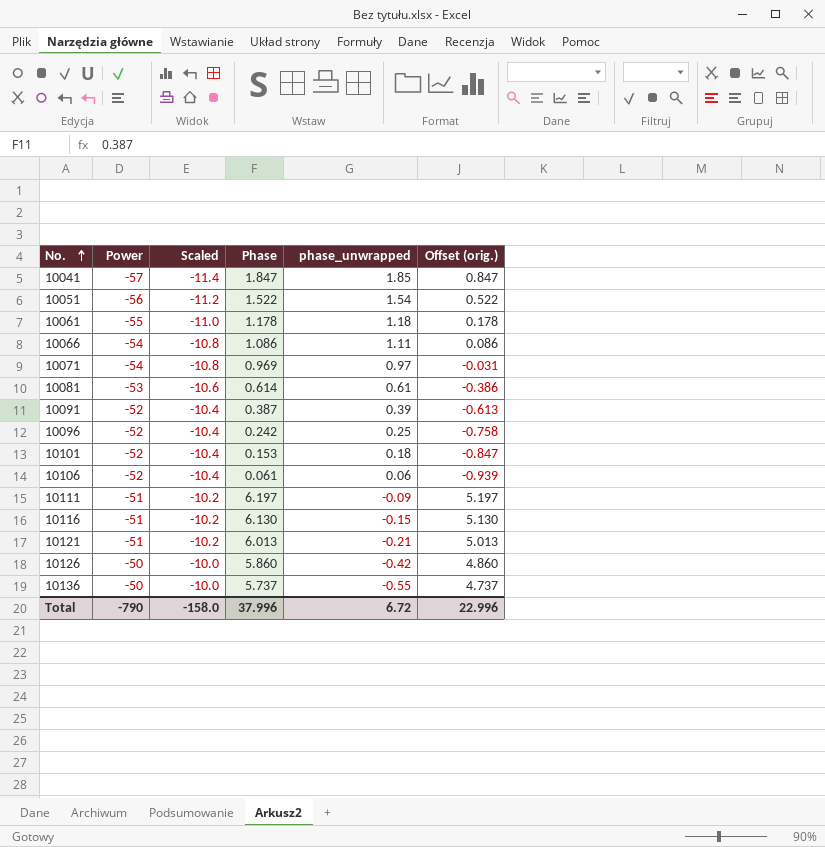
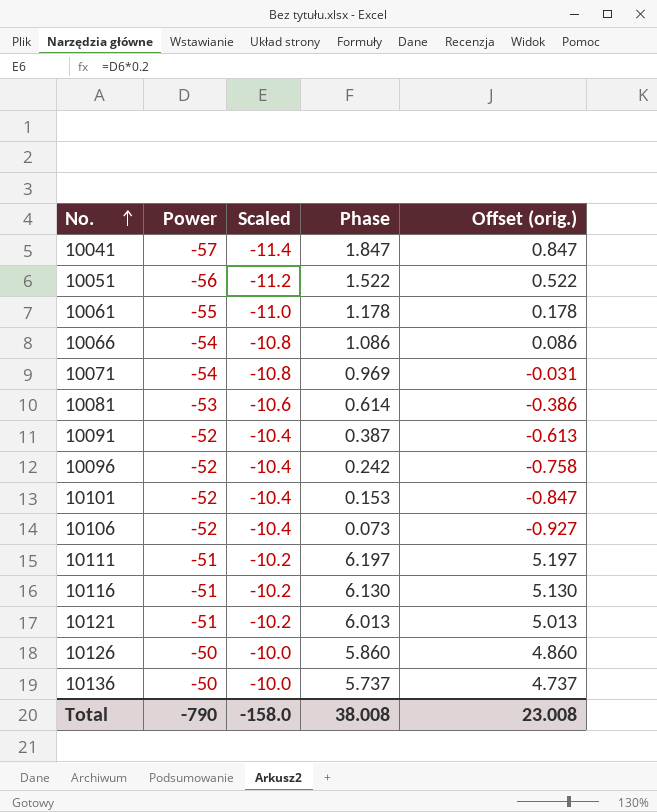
column phase_unwrapped | position: 5 -> none
10106 | Phase: 0.061 -> 0.073
10106 | Offset (orig.): -0.939 -> -0.927
Total | Phase: 37.996 -> 38.008
Total | Offset (orig.): 22.996 -> 23.008

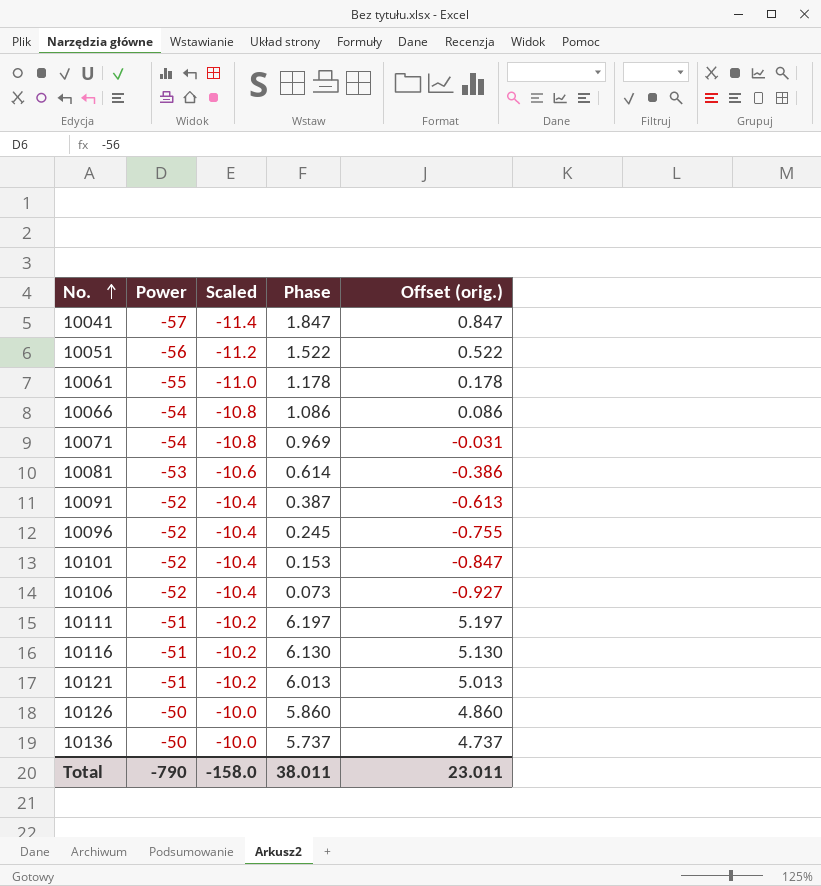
10096 | Phase: 0.242 -> 0.245
10096 | Offset (orig.): -0.758 -> -0.755
Total | Phase: 38.008 -> 38.011
Total | Offset (orig.): 23.008 -> 23.011

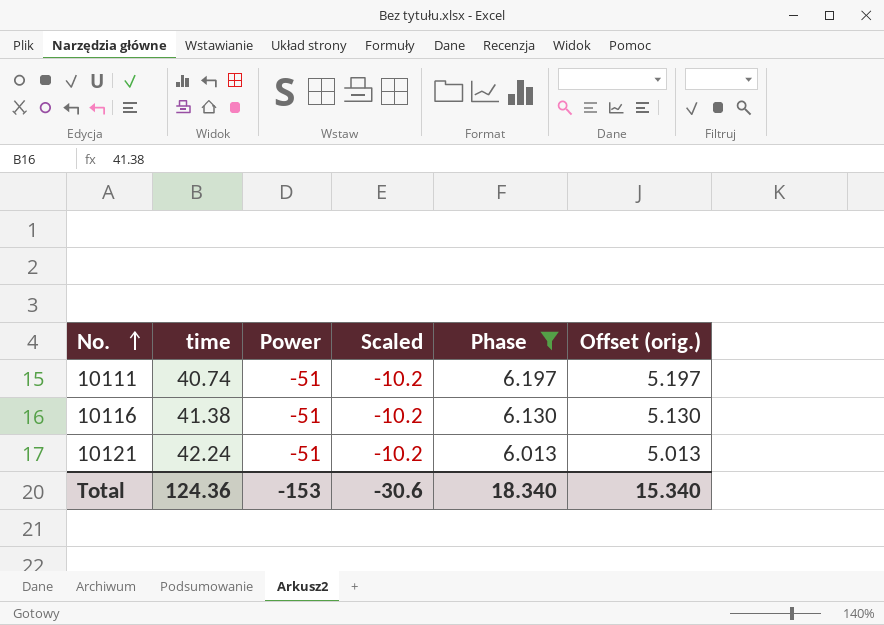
filter: none -> Phase >= 6.013
column time | position: none -> 2
Total | Power: -790 -> -153
Total | Scaled: -158.0 -> -30.6
Total | Phase: 38.011 -> 18.340
Total | Offset (orig.): 23.011 -> 15.340

